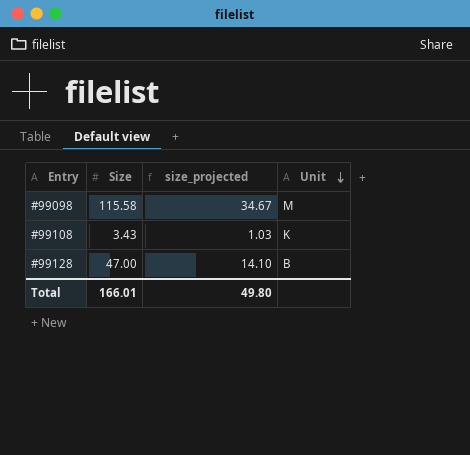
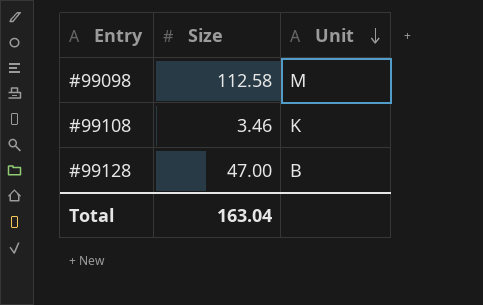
column size_projected | formula: [Size] * 0.3 -> none
#99098 | Size: 115.58 -> 112.58
#99108 | Size: 3.43 -> 3.46
Total | Size: 166.01 -> 163.04

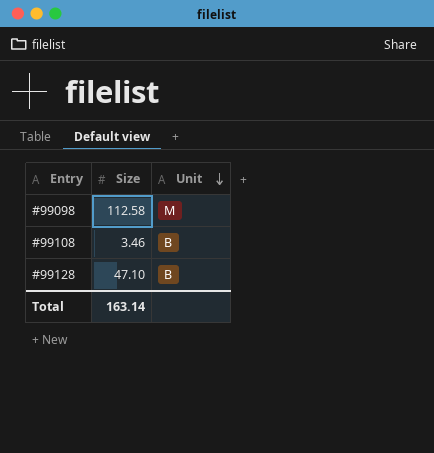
#99108 | Unit: K -> B
#99128 | Size: 47.00 -> 47.10
Total | Size: 163.04 -> 163.14

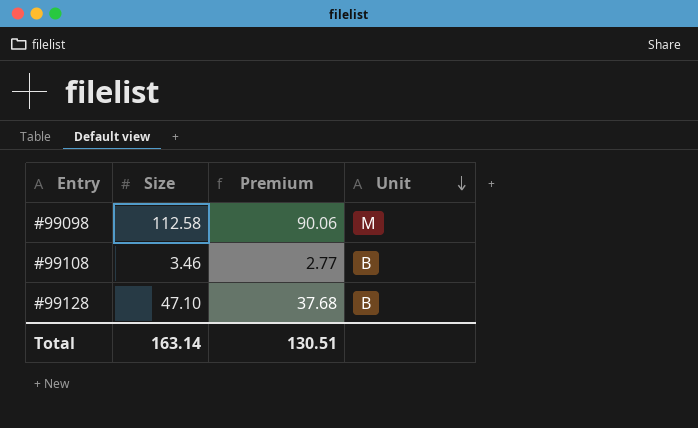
column Premium | formula: none -> [Size] * 0.8

